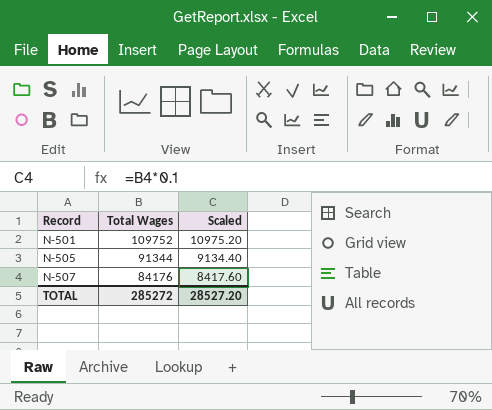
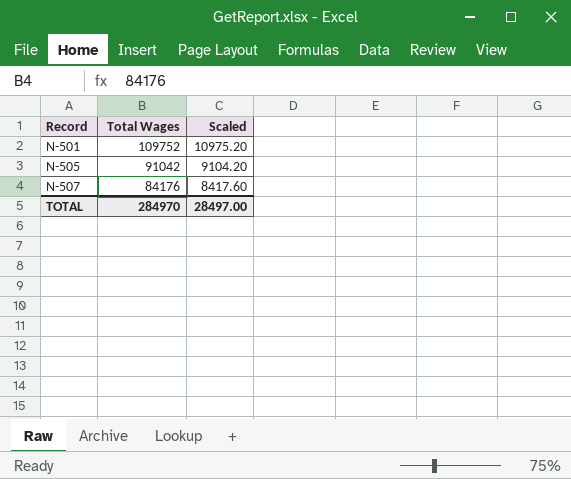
N-505 | Total Wages: 91344 -> 91042
N-505 | Scaled: 9134.40 -> 9104.20
TOTAL | Total Wages: 285272 -> 284970
TOTAL | Scaled: 28527.20 -> 28497.00

